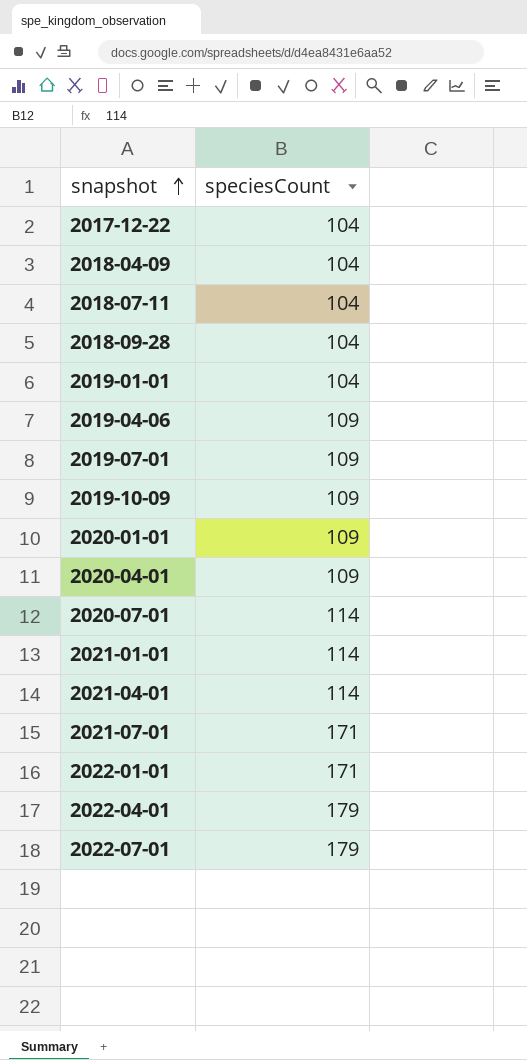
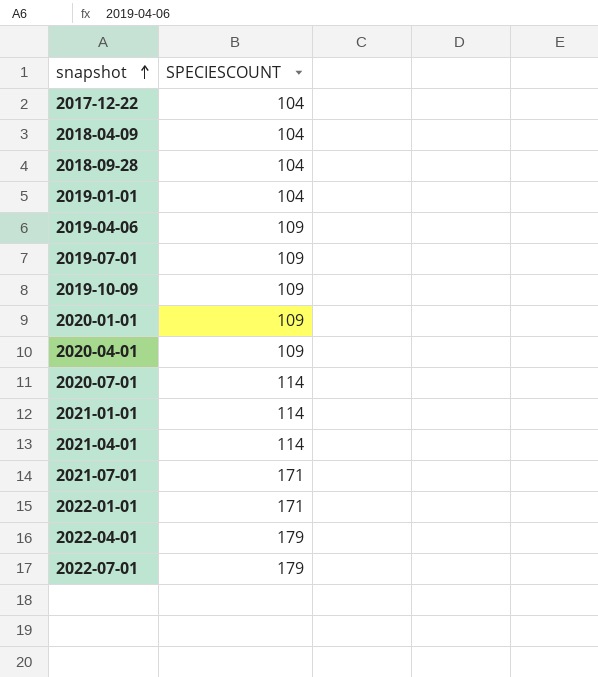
column name: speciesCount -> SPECIESCOUNT
row 2018-07-11: 104 -> none

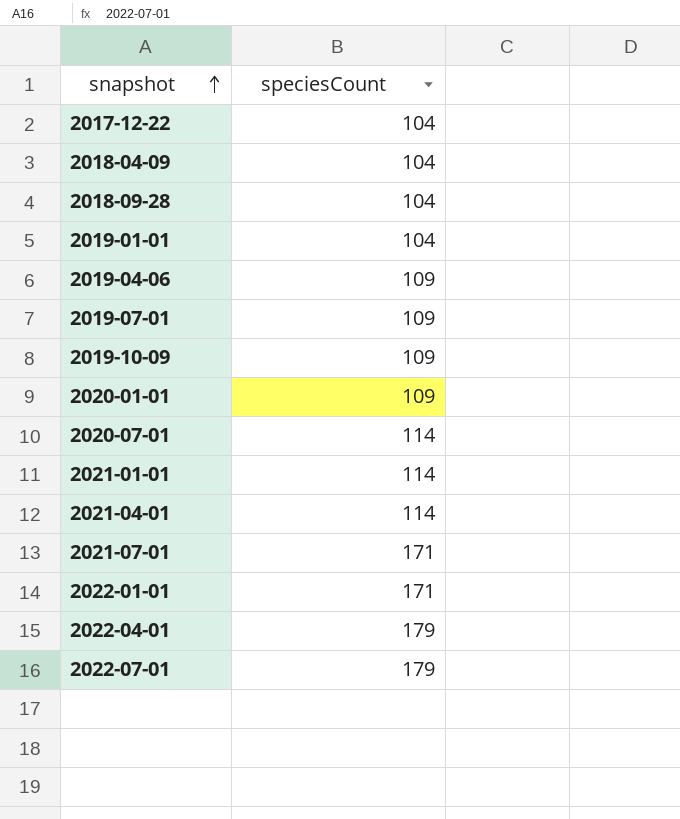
column name: SPECIESCOUNT -> speciesCount
row 2020-04-01: 109 -> none

